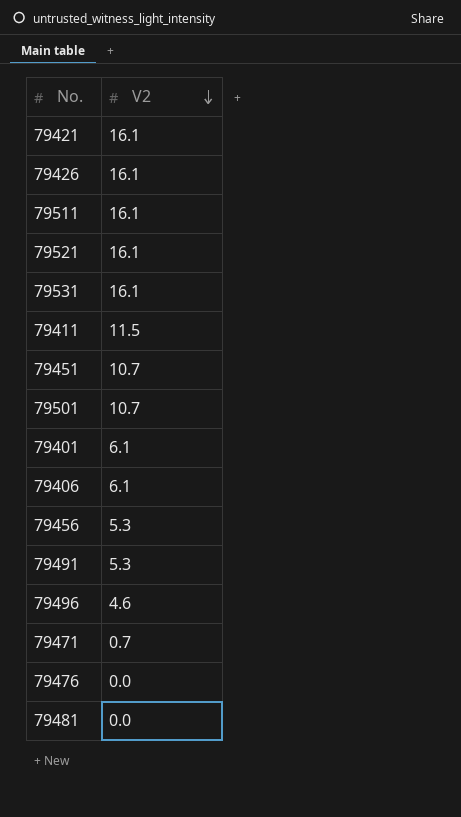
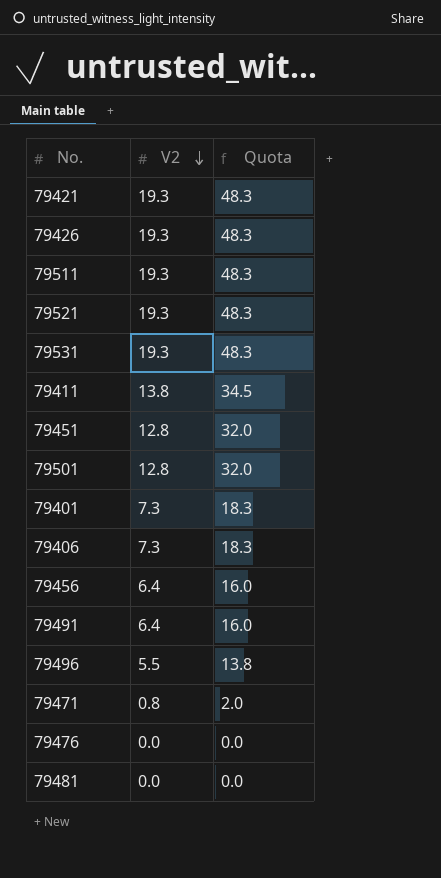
column Quota | formula: none -> [V2] * 2.5
79421 | V2: 16.1 -> 19.3
79426 | V2: 16.1 -> 19.3
79511 | V2: 16.1 -> 19.3
79521 | V2: 16.1 -> 19.3
79531 | V2: 16.1 -> 19.3
79411 | V2: 11.5 -> 13.8
79451 | V2: 10.7 -> 12.8
79501 | V2: 10.7 -> 12.8
79401 | V2: 6.1 -> 7.3
79406 | V2: 6.1 -> 7.3
79456 | V2: 5.3 -> 6.4
79491 | V2: 5.3 -> 6.4
79496 | V2: 4.6 -> 5.5
79471 | V2: 0.7 -> 0.8

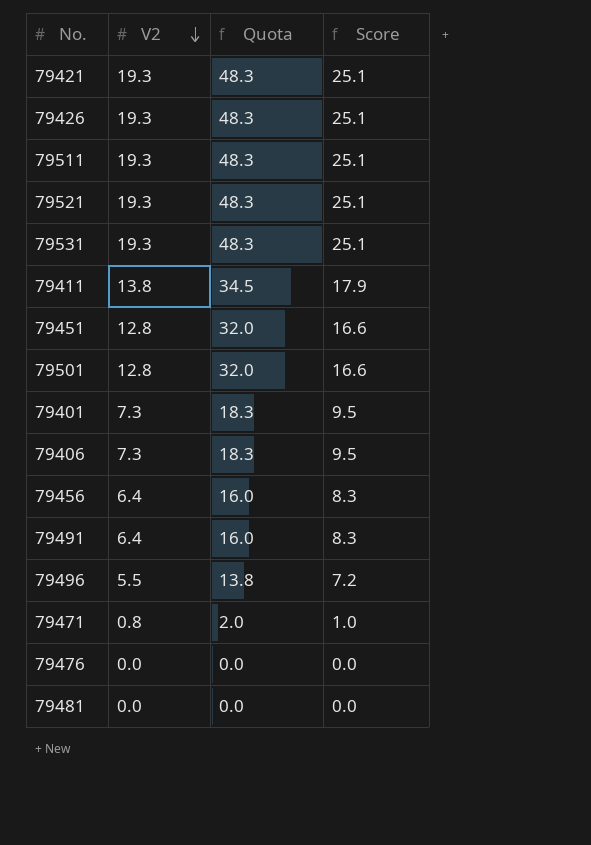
column Score | formula: none -> [V2] * 1.3

